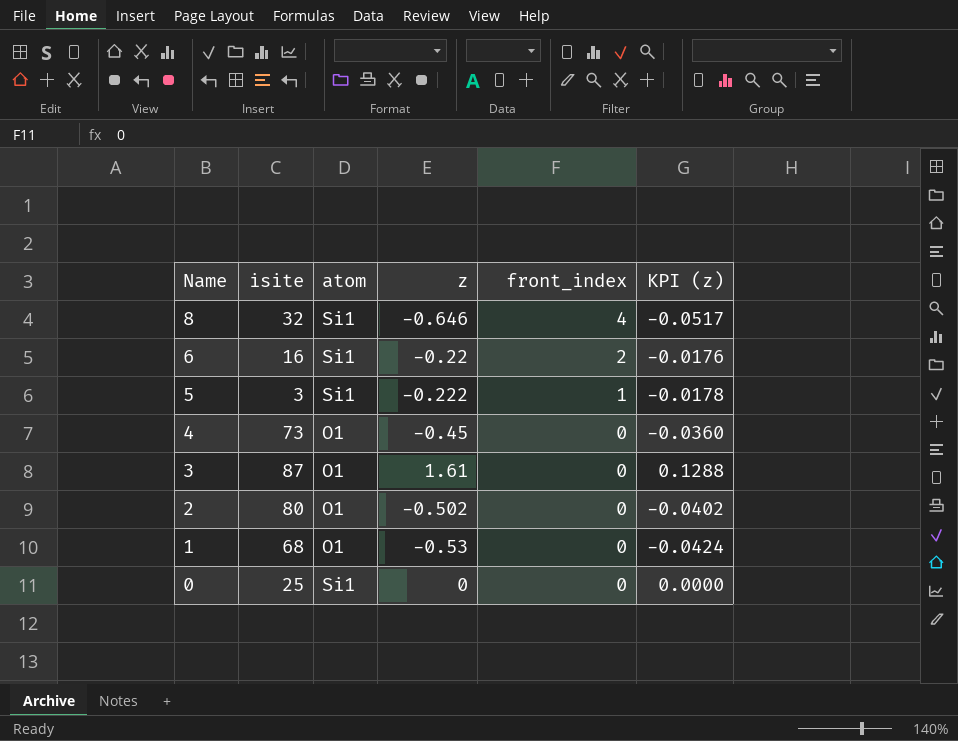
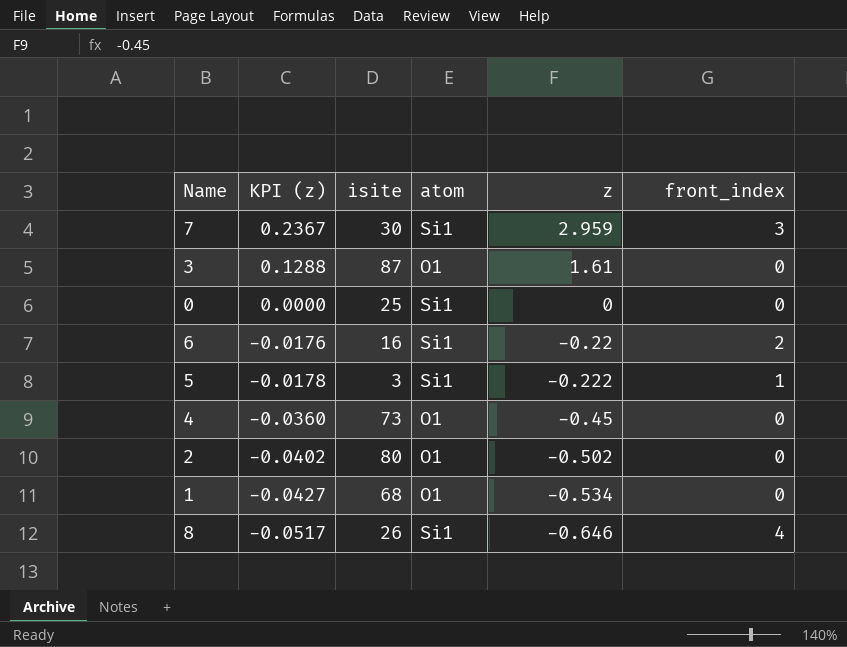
row order: Name descending -> KPI (z) descending
column KPI (z) | position: 6 -> 2
row 7: none -> 0.2367 | 30 | Si1 | 2.959 | 3
1 | KPI (z): -0.0424 -> -0.0427
1 | z: -0.53 -> -0.534
8 | isite: 32 -> 26

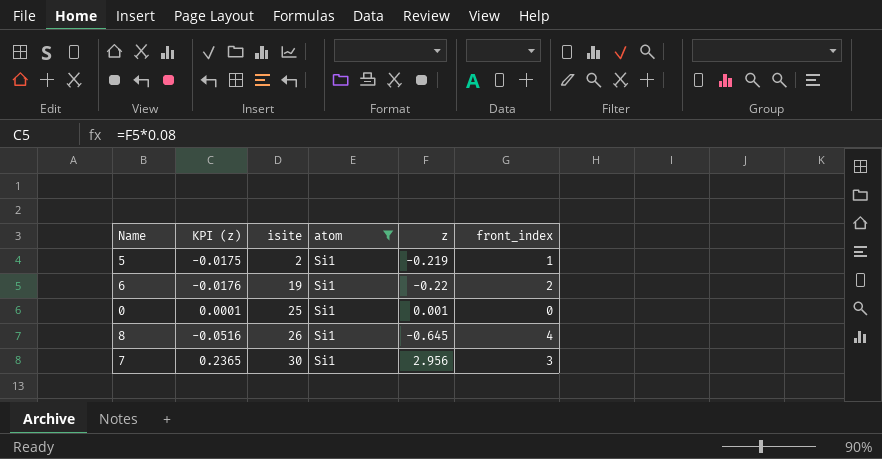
filter: none -> atom = Si1
row order: KPI (z) descending -> isite ascending
5 | KPI (z): -0.0178 -> -0.0175
5 | isite: 3 -> 2
5 | z: -0.222 -> -0.219
6 | isite: 16 -> 19
0 | KPI (z): 0.0000 -> 0.0001
0 | z: 0 -> 0.001
8 | KPI (z): -0.0517 -> -0.0516
8 | z: -0.646 -> -0.645
7 | KPI (z): 0.2367 -> 0.2365
7 | z: 2.959 -> 2.956

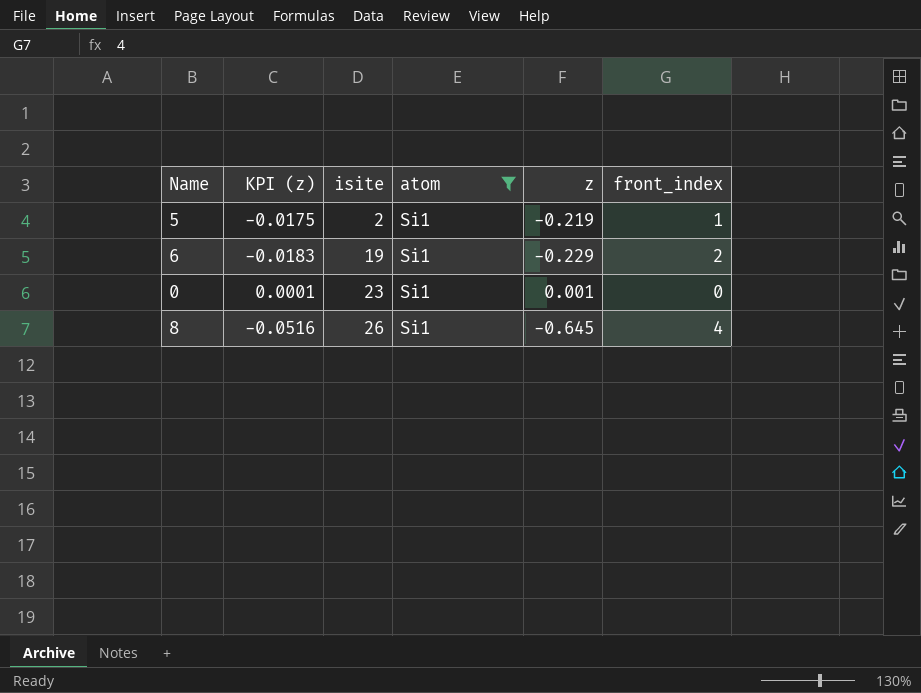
row 7: 0.2365 | 30 | Si1 | 2.956 | 3 -> none
6 | KPI (z): -0.0176 -> -0.0183
6 | z: -0.22 -> -0.229
0 | isite: 25 -> 23

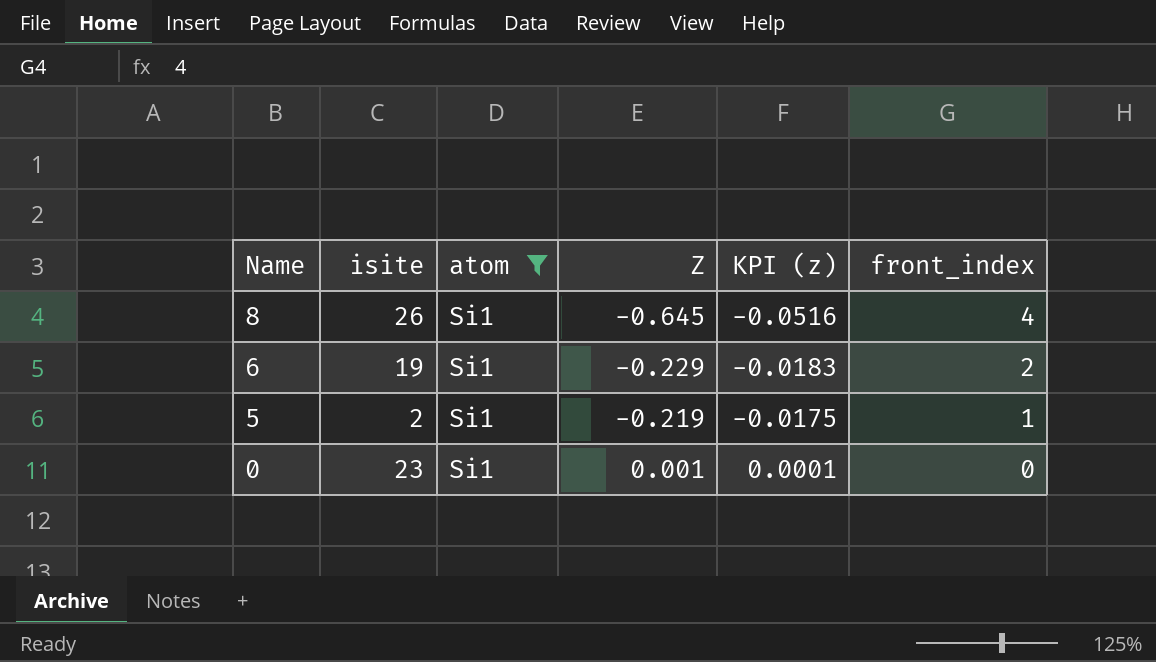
row order: isite ascending -> Name descending
column name: z -> Z
column KPI (z) | position: 2 -> 5

